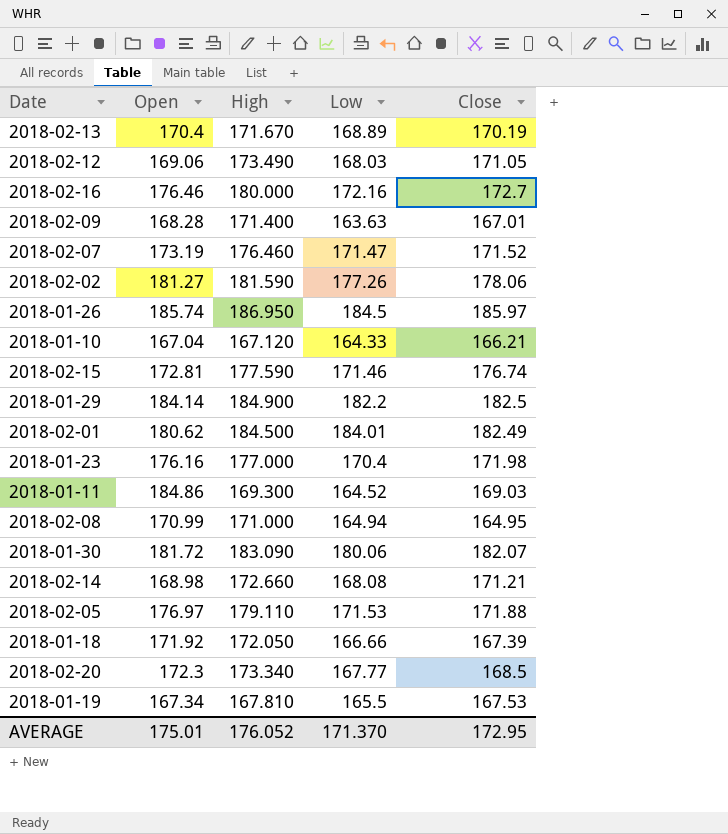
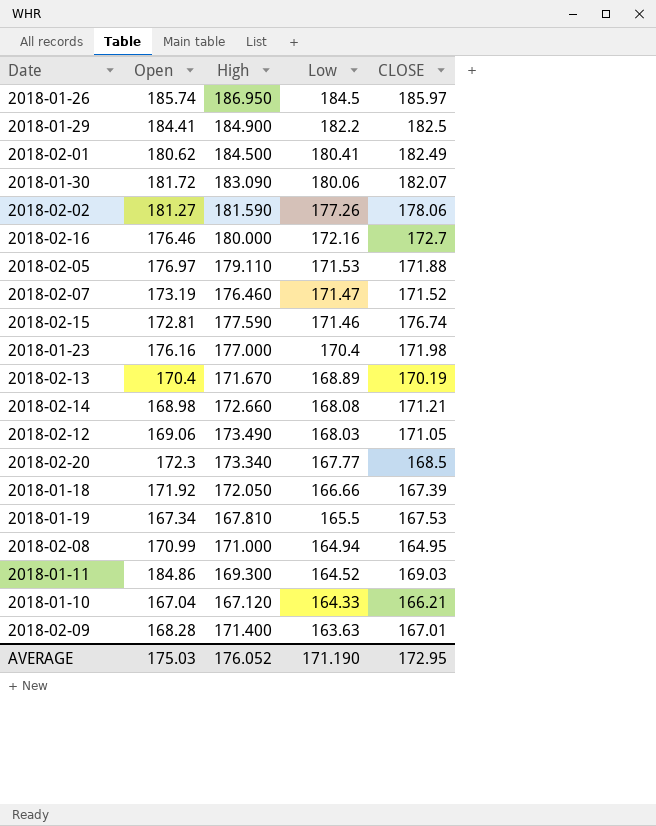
row order: none -> Low descending
column name: Close -> CLOSE
2018-01-29 | Open: 184.14 -> 184.41
2018-02-01 | Low: 184.01 -> 180.41
AVERAGE | Open: 175.01 -> 175.03
AVERAGE | Low: 171.370 -> 171.190

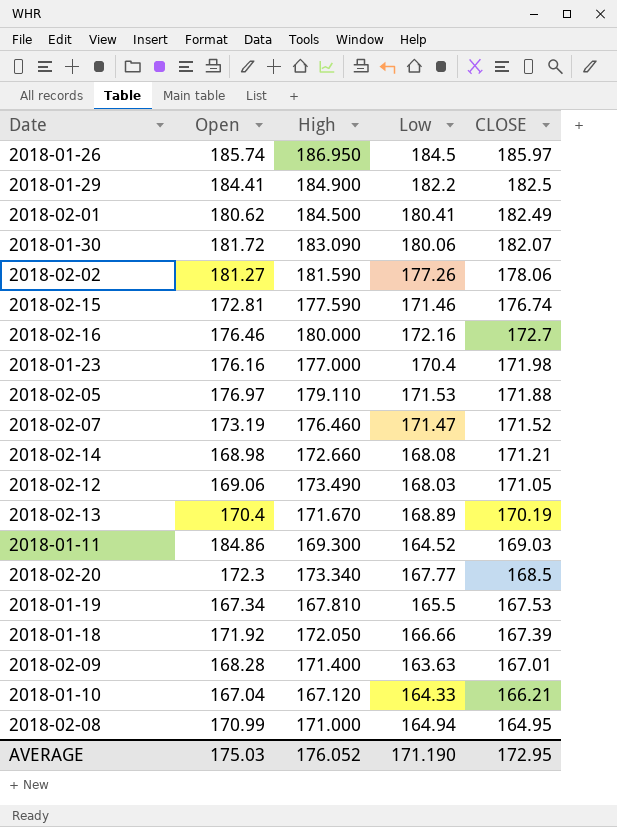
row order: Low descending -> CLOSE descending

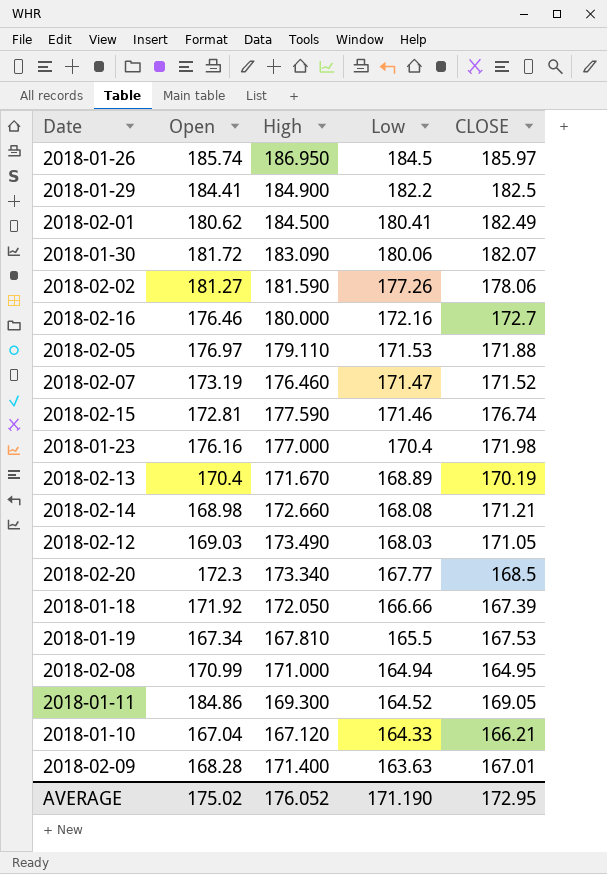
row order: CLOSE descending -> Low descending
2018-02-12 | Open: 169.06 -> 169.03
2018-01-11 | CLOSE: 169.03 -> 169.05
AVERAGE | Open: 175.03 -> 175.02

